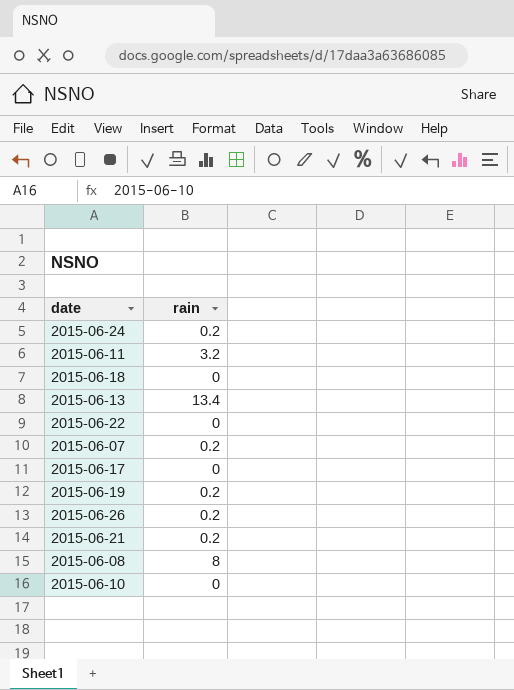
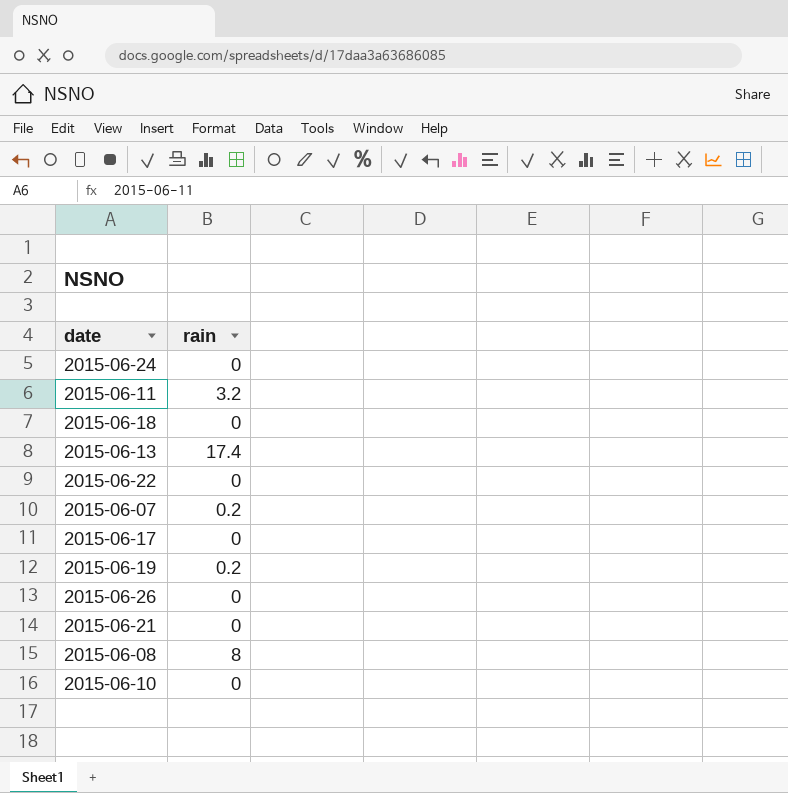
2015-06-24 | rain: 0.2 -> 0
2015-06-13 | rain: 13.4 -> 17.4
2015-06-26 | rain: 0.2 -> 0
2015-06-21 | rain: 0.2 -> 0

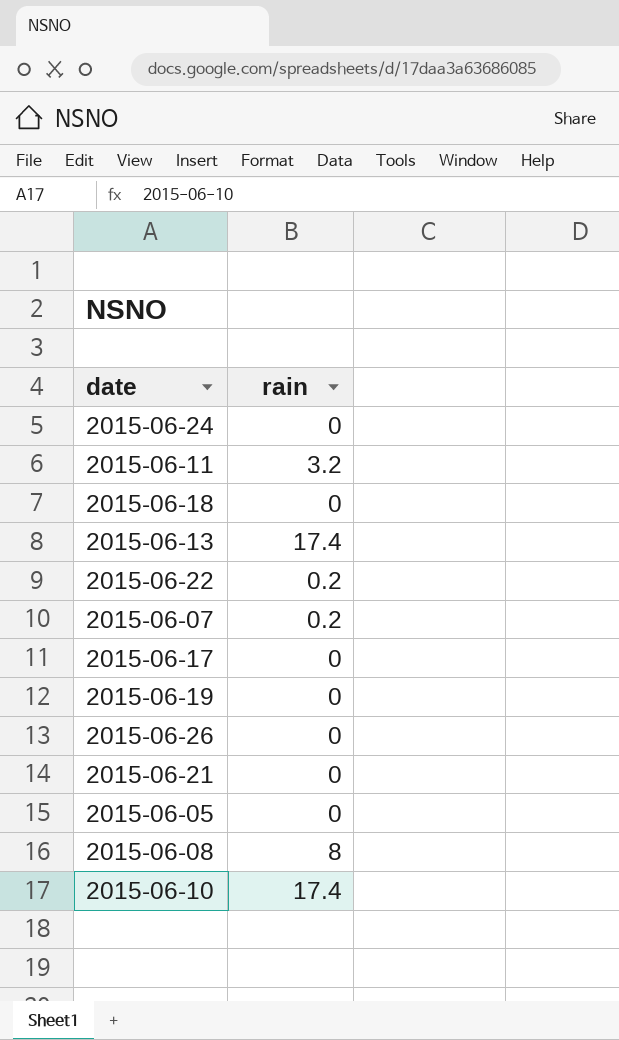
2015-06-22 | rain: 0 -> 0.2
2015-06-19 | rain: 0.2 -> 0
row 2015-06-05: none -> 0
2015-06-10 | rain: 0 -> 17.4

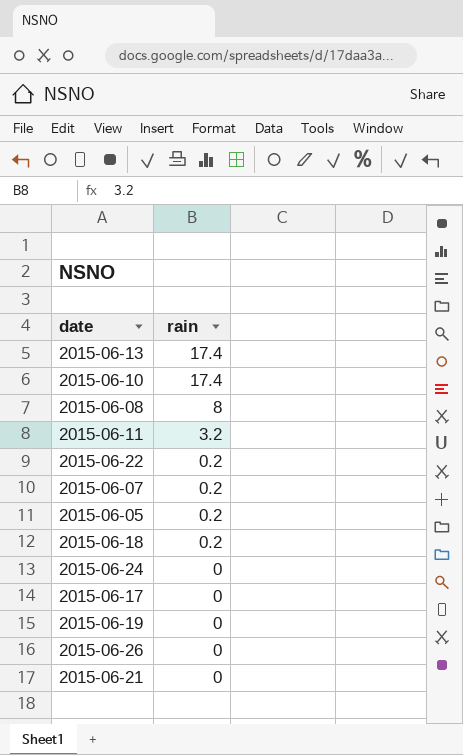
row order: none -> rain descending
2015-06-05 | rain: 0 -> 0.2
2015-06-18 | rain: 0 -> 0.2

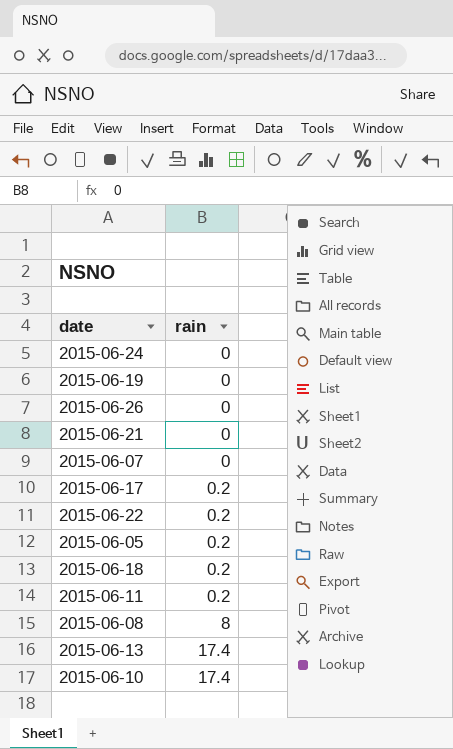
row order: rain descending -> rain ascending
2015-06-07 | rain: 0.2 -> 0
2015-06-17 | rain: 0 -> 0.2
2015-06-11 | rain: 3.2 -> 0.2

